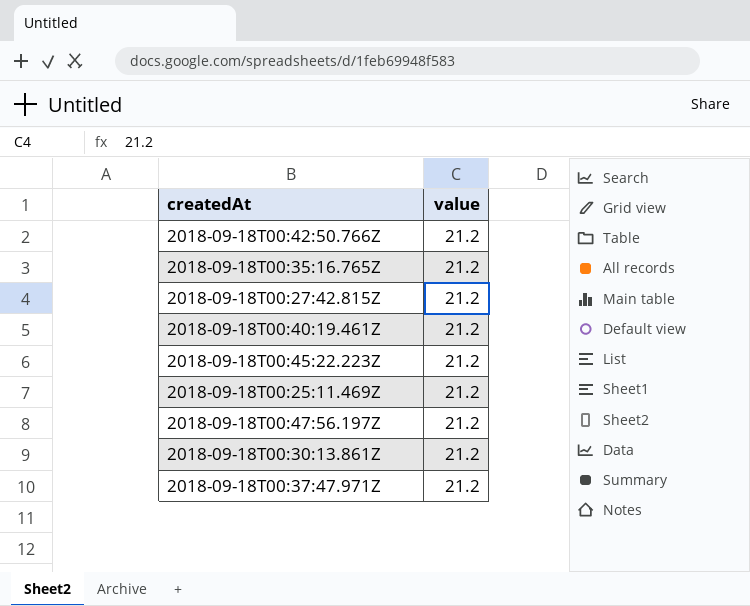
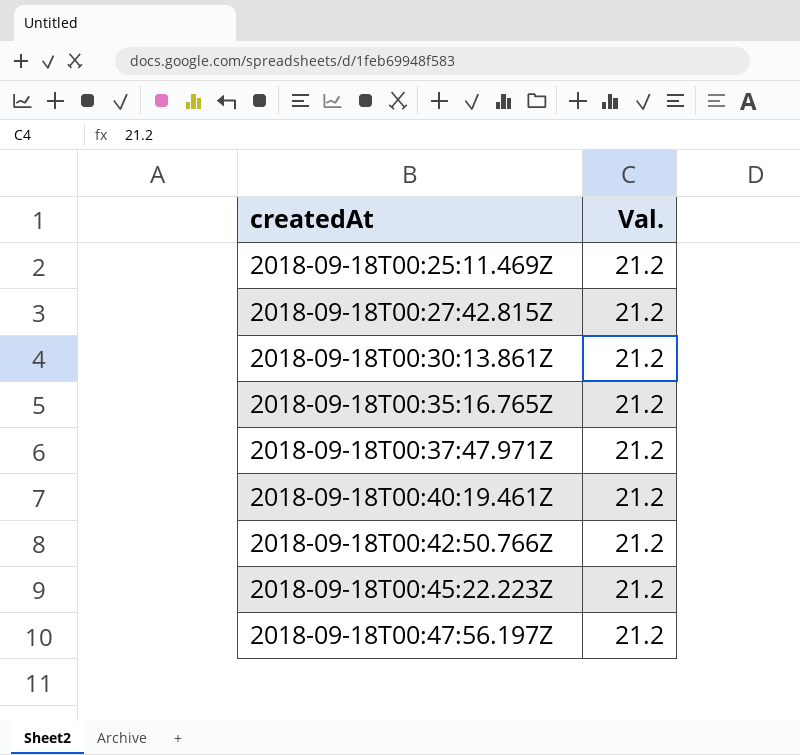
row order: none -> createdAt ascending
column name: value -> Val.

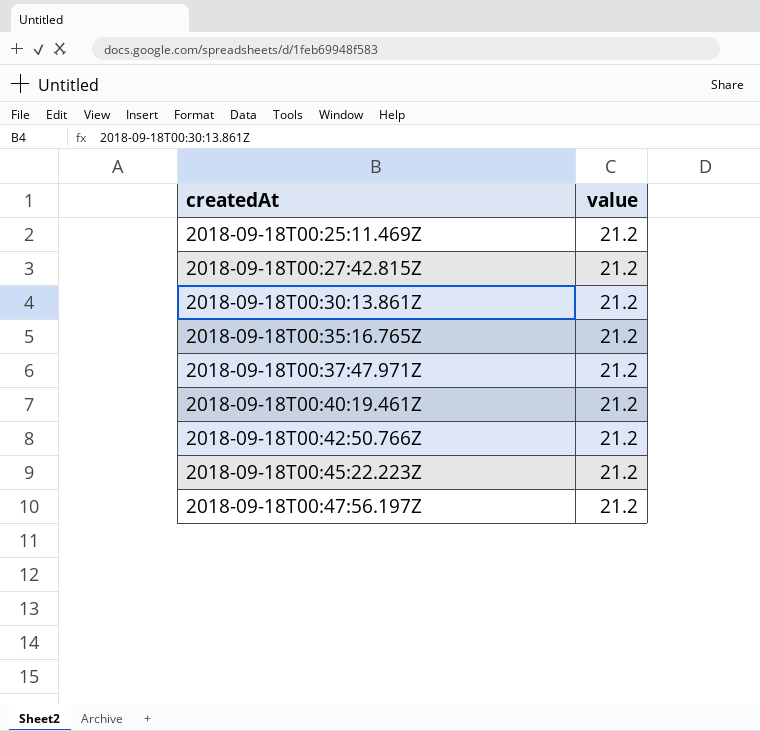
column name: Val. -> value

